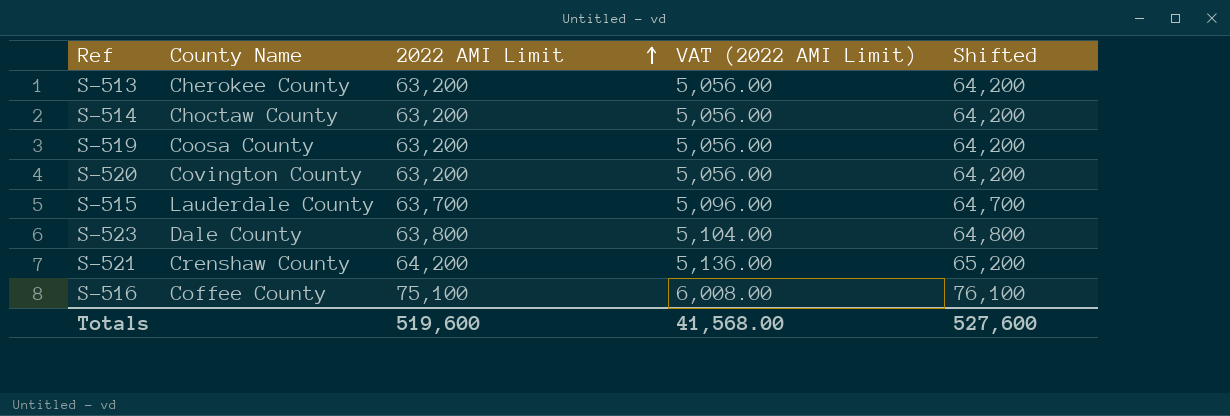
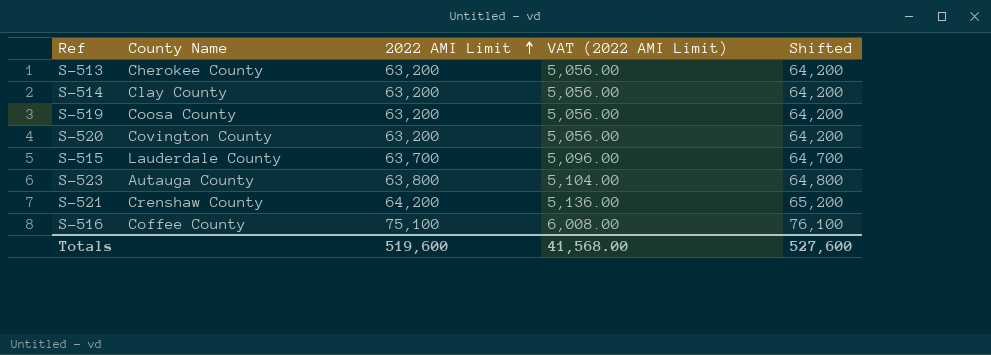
S-514 | County Name: Choctaw County -> Clay County
S-523 | County Name: Dale County -> Autauga County

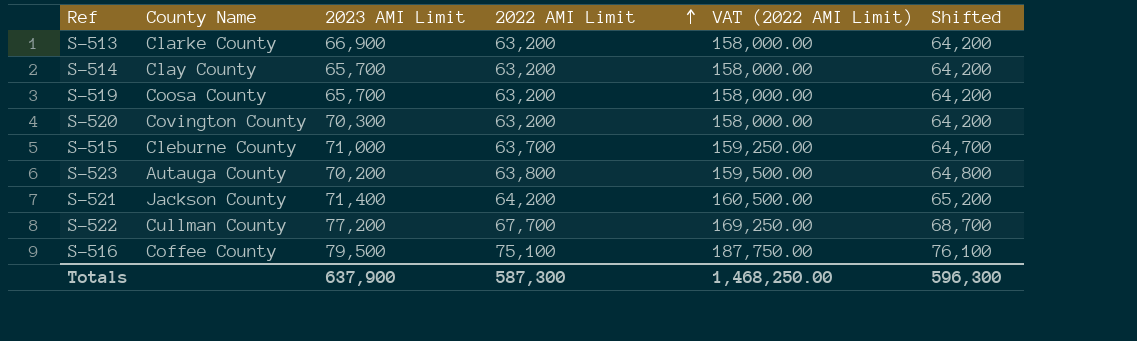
column 2023 AMI Limit | position: none -> 3
column VAT (2022 AMI Limit) | formula: [2022 AMI Limit] * 0.08 -> [2022 AMI Limit] * 2.5
S-513 | County Name: Cherokee County -> Clarke County
S-515 | County Name: Lauderdale County -> Cleburne County
S-521 | County Name: Crenshaw County -> Jackson County
row S-522: none -> Cullman County | 77,200 | 67,700 | 169,250.00 | 68,700
Totals | 2022 AMI Limit: 519,600 -> 587,300
Totals | VAT (2022 AMI Limit): 41,568.00 -> 1,468,250.00
Totals | Shifted: 527,600 -> 596,300

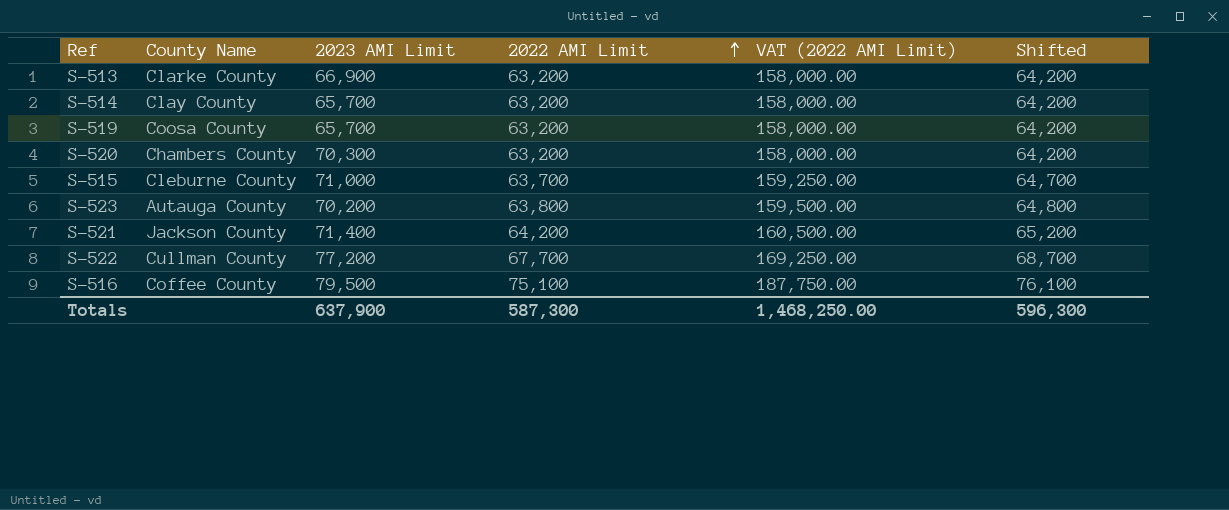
S-520 | County Name: Covington County -> Chambers County

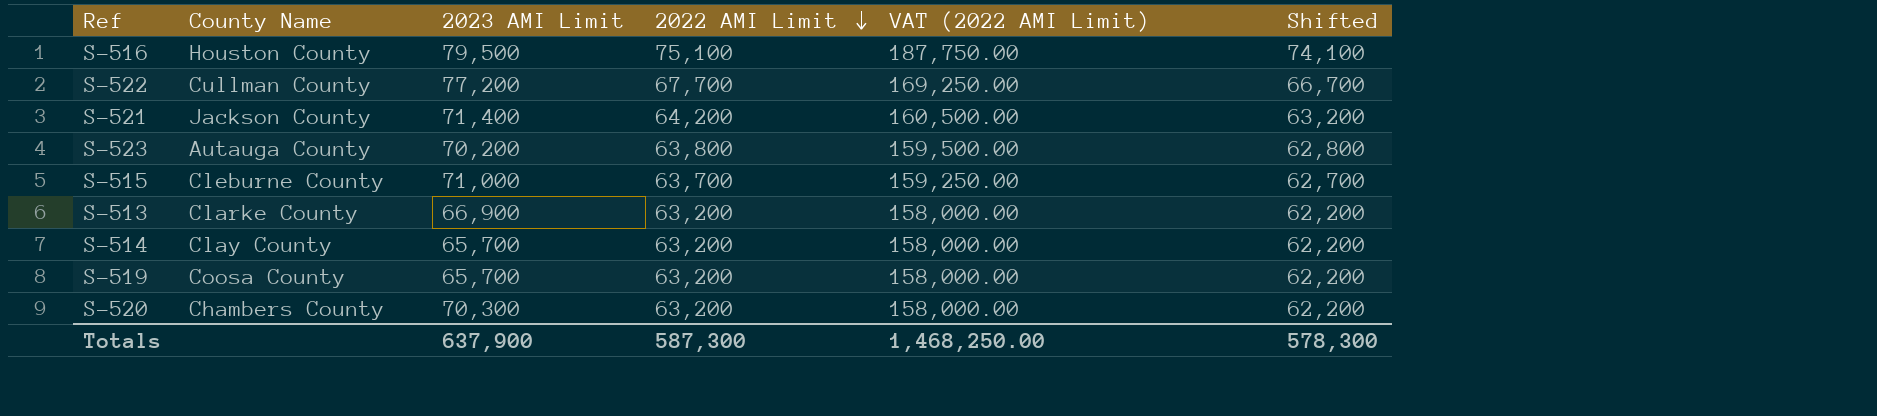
row order: 2022 AMI Limit ascending -> 2022 AMI Limit descending
column Shifted | formula: [2022 AMI Limit] + 1000 -> [2022 AMI Limit] - 1000
S-516 | County Name: Coffee County -> Houston County
Totals | Shifted: 596,300 -> 578,300

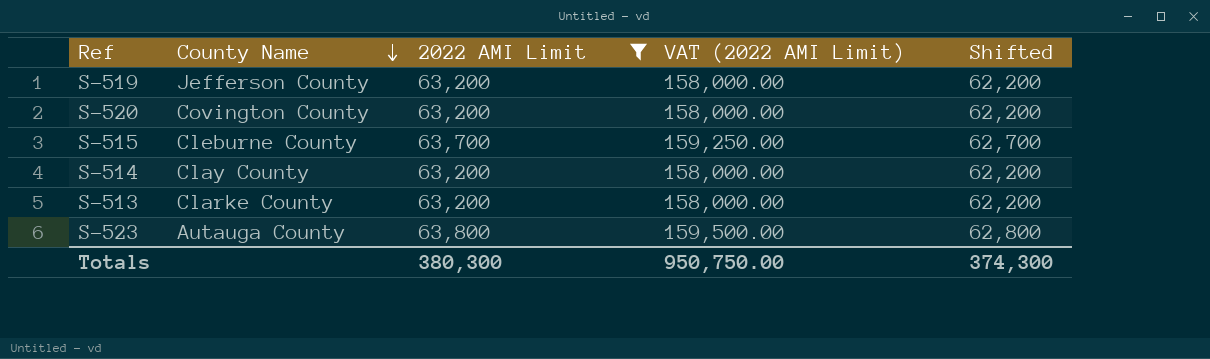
filter: none -> 2022 AMI Limit <= 63,800
row order: 2022 AMI Limit descending -> County Name descending
column 2023 AMI Limit | position: 3 -> none
S-519 | County Name: Coosa County -> Jefferson County
S-520 | County Name: Chambers County -> Covington County
Totals | 2022 AMI Limit: 587,300 -> 380,300
Totals | VAT (2022 AMI Limit): 1,468,250.00 -> 950,750.00
Totals | Shifted: 578,300 -> 374,300

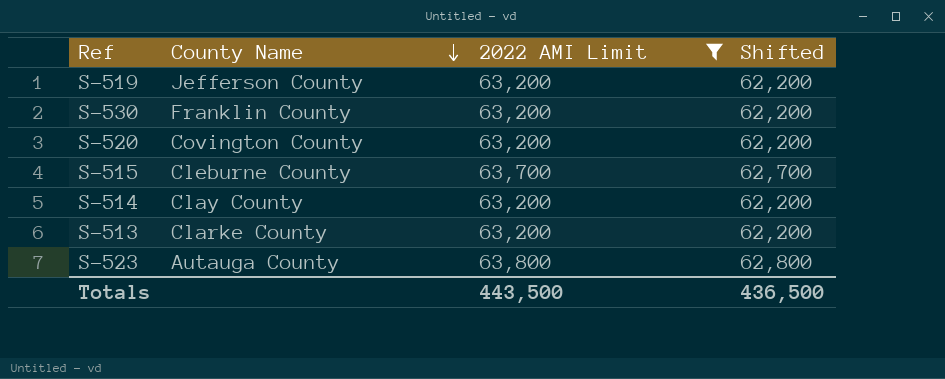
column VAT (2022 AMI Limit) | formula: [2022 AMI Limit] * 2.5 -> none
row S-530: none -> Franklin County | 63,200 | 62,200
Totals | 2022 AMI Limit: 380,300 -> 443,500
Totals | Shifted: 374,300 -> 436,500

